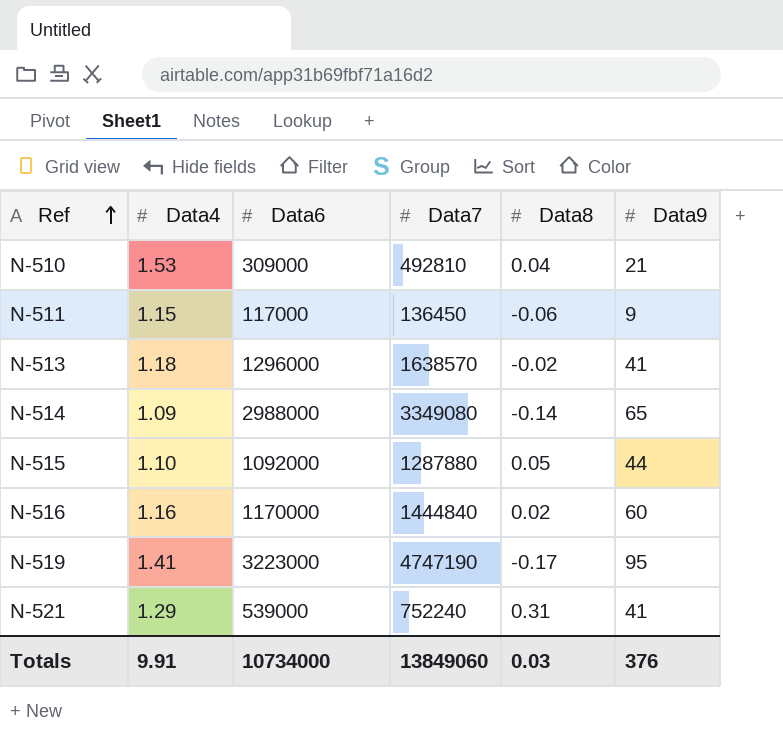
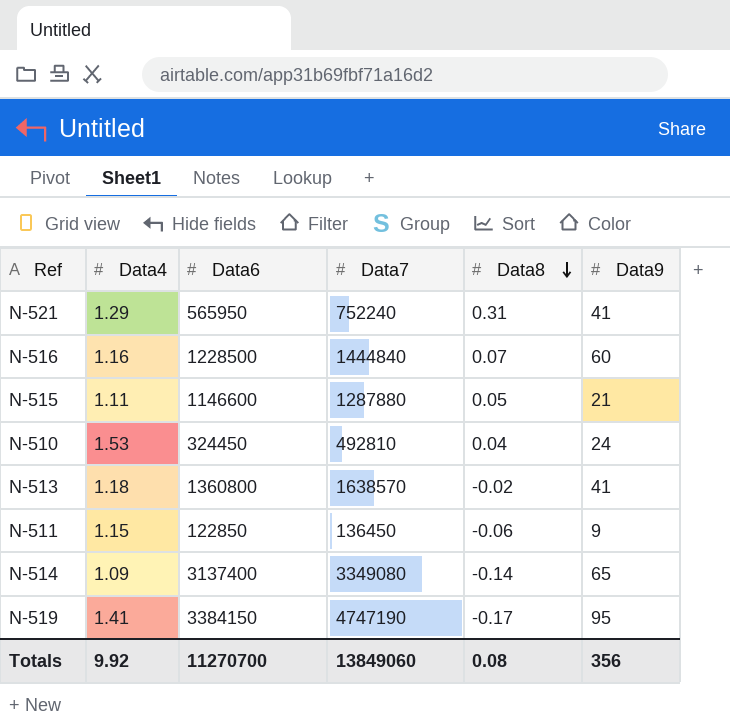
row order: Ref ascending -> Data8 descending
N-521 | Data6: 539000 -> 565950
N-516 | Data6: 1170000 -> 1228500
N-516 | Data8: 0.02 -> 0.07
N-515 | Data4: 1.10 -> 1.11
N-515 | Data6: 1092000 -> 1146600
N-515 | Data9: 44 -> 21
N-510 | Data6: 309000 -> 324450
N-510 | Data9: 21 -> 24
N-513 | Data6: 1296000 -> 1360800
N-511 | Data6: 117000 -> 122850
N-514 | Data6: 2988000 -> 3137400
N-519 | Data6: 3223000 -> 3384150
Totals | Data4: 9.91 -> 9.92
Totals | Data6: 10734000 -> 11270700
Totals | Data8: 0.03 -> 0.08
Totals | Data9: 376 -> 356

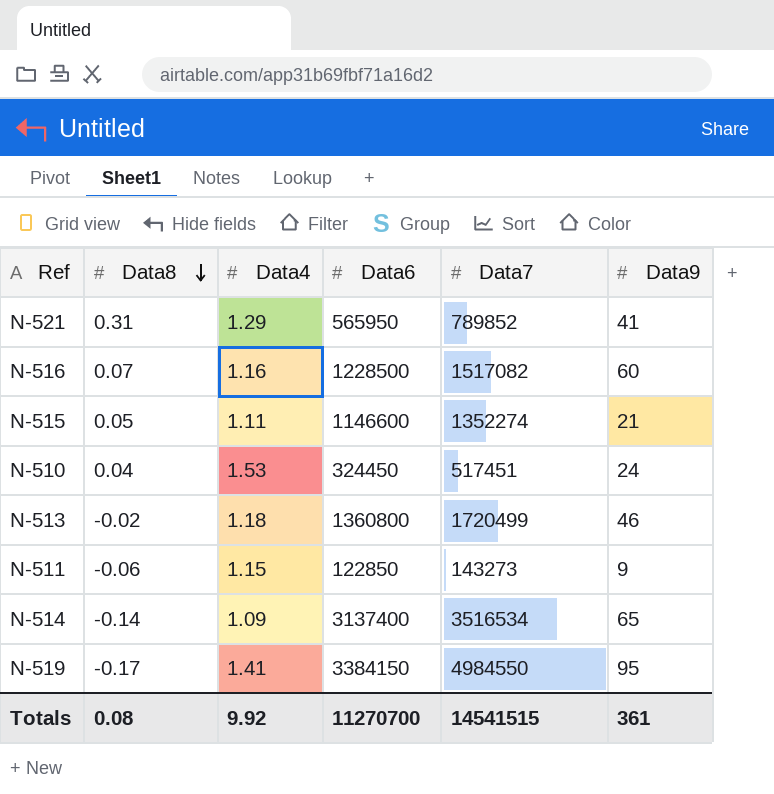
column Data8 | position: 5 -> 2
N-521 | Data7: 752240 -> 789852
N-516 | Data7: 1444840 -> 1517082
N-515 | Data7: 1287880 -> 1352274
N-510 | Data7: 492810 -> 517451
N-513 | Data7: 1638570 -> 1720499
N-513 | Data9: 41 -> 46
N-511 | Data7: 136450 -> 143273
N-514 | Data7: 3349080 -> 3516534
N-519 | Data7: 4747190 -> 4984550
Totals | Data7: 13849060 -> 14541515
Totals | Data9: 356 -> 361

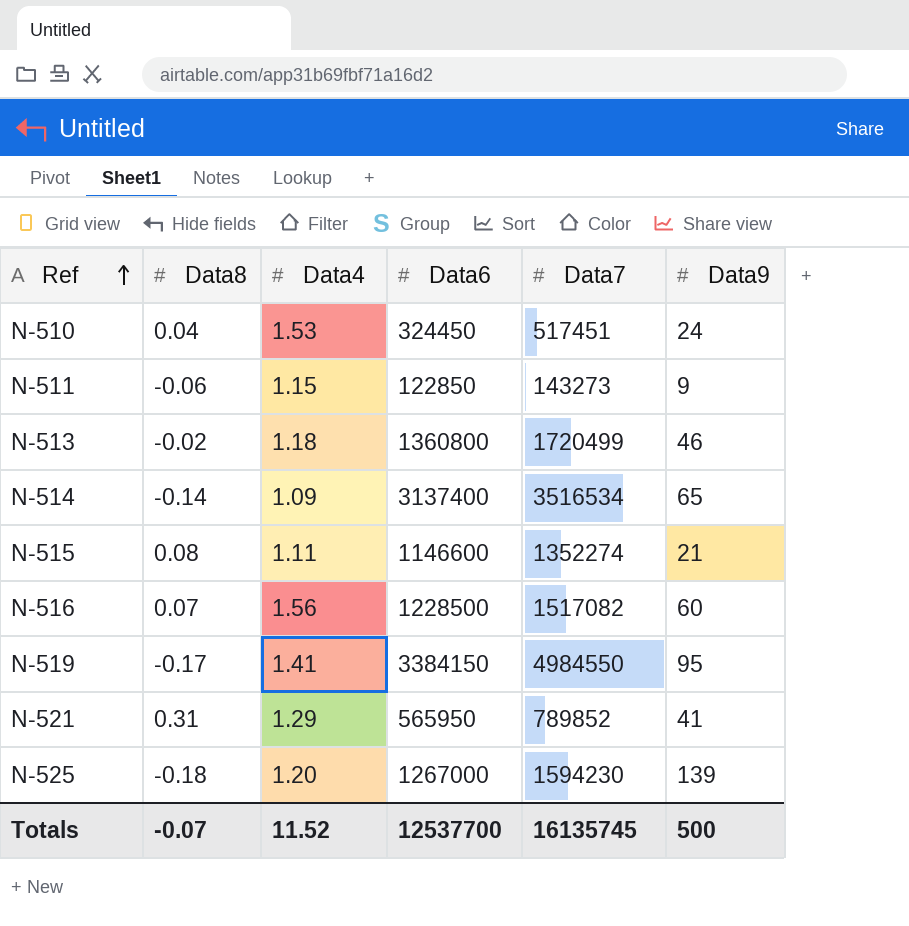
row order: Data8 descending -> Ref ascending
N-515 | Data8: 0.05 -> 0.08
N-516 | Data4: 1.16 -> 1.56
row N-525: none -> -0.18 | 1.20 | 1267000 | 1594230 | 139
Totals | Data8: 0.08 -> -0.07
Totals | Data4: 9.92 -> 11.52
Totals | Data6: 11270700 -> 12537700
Totals | Data7: 14541515 -> 16135745
Totals | Data9: 361 -> 500

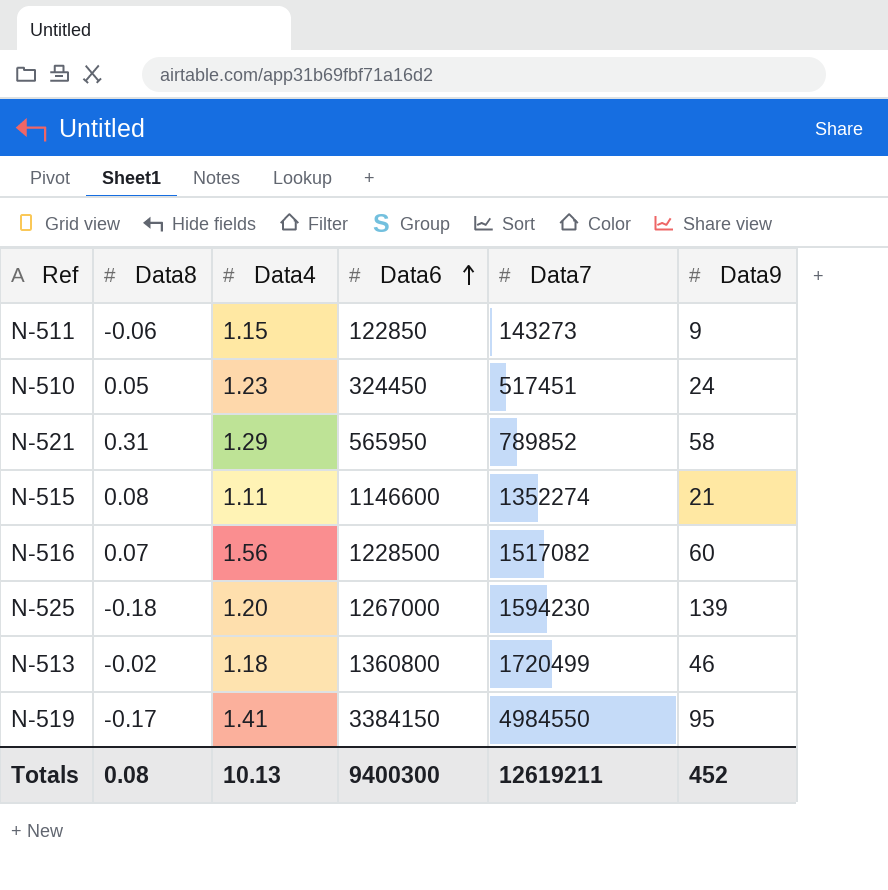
row order: Ref ascending -> Data6 ascending
row N-514: -0.14 | 1.09 | 3137400 | 3516534 | 65 -> none
N-510 | Data8: 0.04 -> 0.05
N-510 | Data4: 1.53 -> 1.23
N-521 | Data9: 41 -> 58
Totals | Data8: -0.07 -> 0.08
Totals | Data4: 11.52 -> 10.13
Totals | Data6: 12537700 -> 9400300
Totals | Data7: 16135745 -> 12619211
Totals | Data9: 500 -> 452

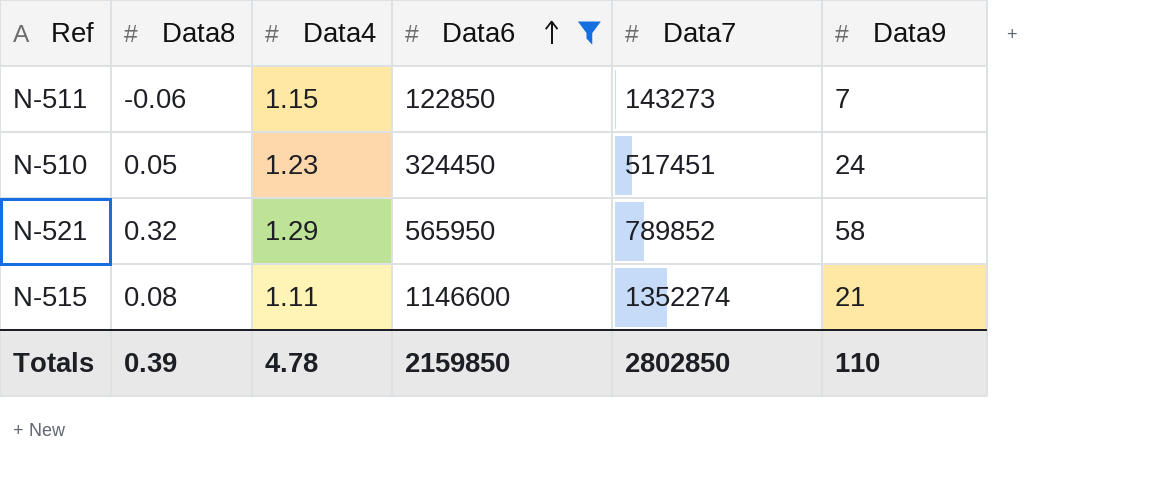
filter: none -> Data6 <= 1146600
N-511 | Data9: 9 -> 7
N-521 | Data8: 0.31 -> 0.32
Totals | Data8: 0.08 -> 0.39
Totals | Data4: 10.13 -> 4.78
Totals | Data6: 9400300 -> 2159850
Totals | Data7: 12619211 -> 2802850
Totals | Data9: 452 -> 110

